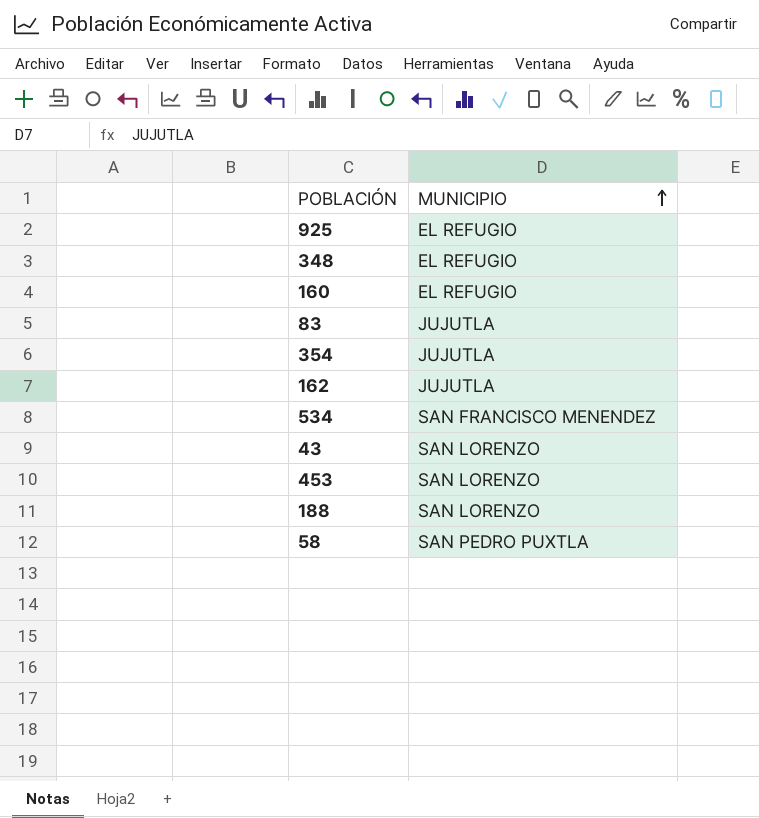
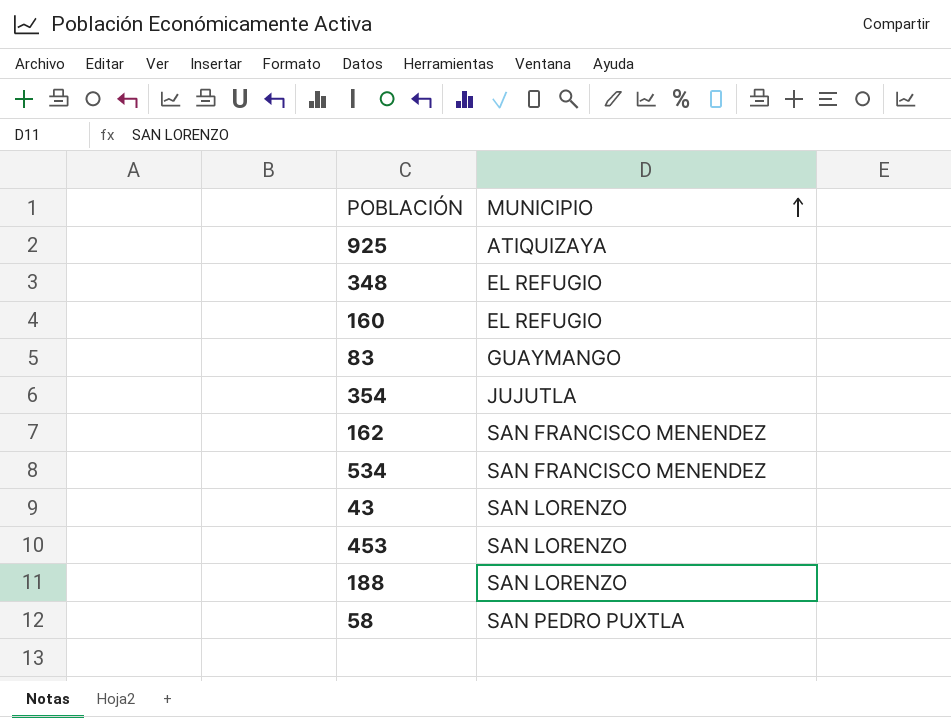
925 | MUNICIPIO: EL REFUGIO -> ATIQUIZAYA
83 | MUNICIPIO: JUJUTLA -> GUAYMANGO
162 | MUNICIPIO: JUJUTLA -> SAN FRANCISCO MENENDEZ

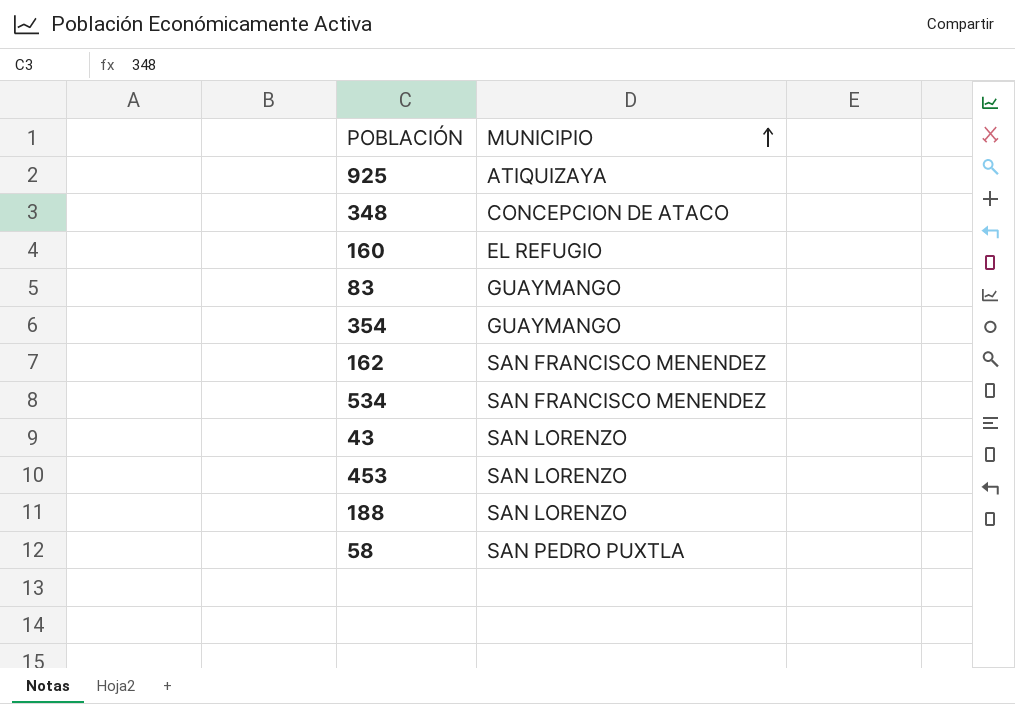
348 | MUNICIPIO: EL REFUGIO -> CONCEPCION DE ATACO
354 | MUNICIPIO: JUJUTLA -> GUAYMANGO

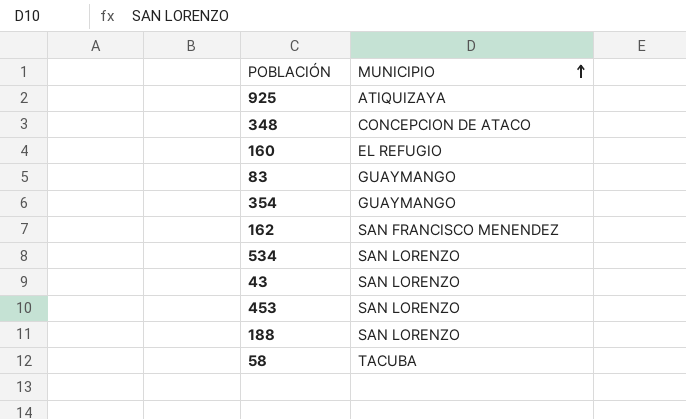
534 | MUNICIPIO: SAN FRANCISCO MENENDEZ -> SAN LORENZO
58 | MUNICIPIO: SAN PEDRO PUXTLA -> TACUBA

